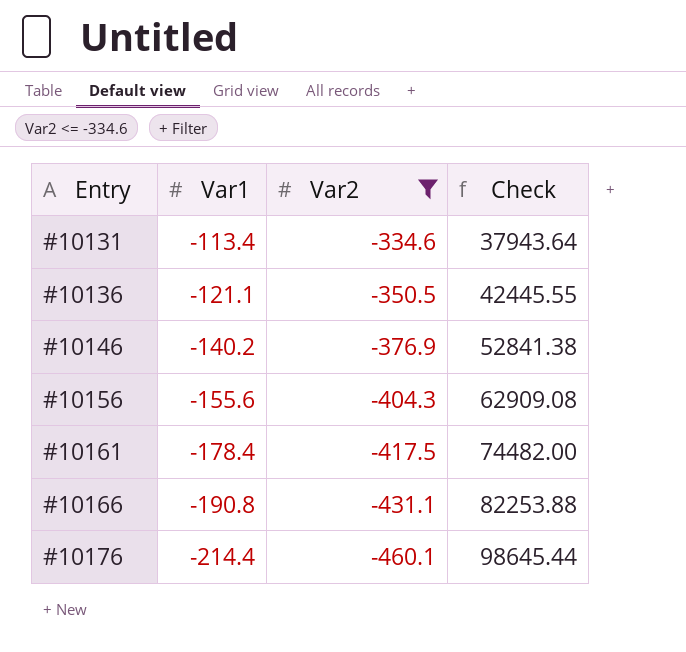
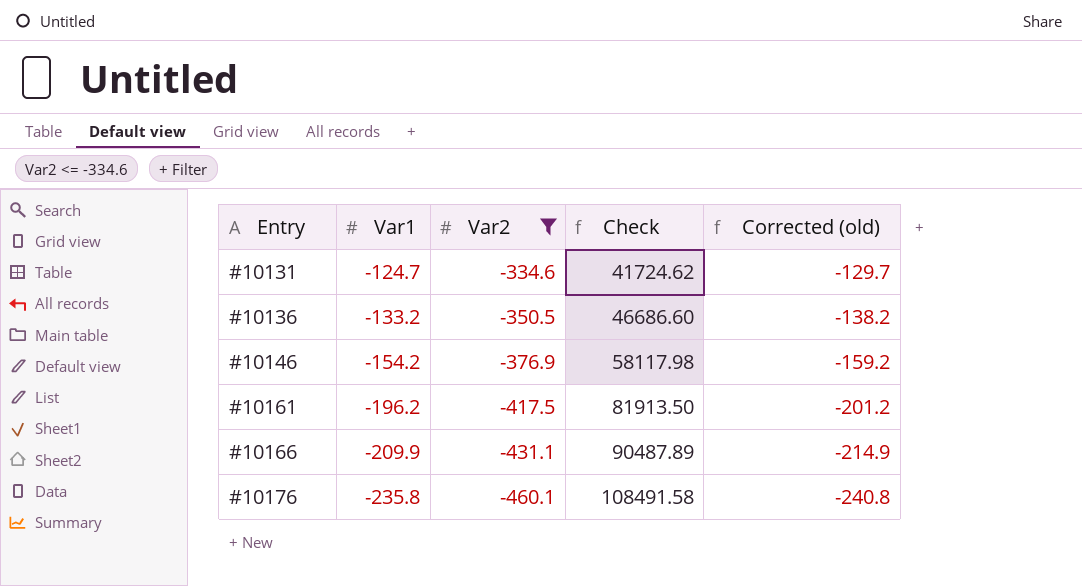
column Corrected (old) | formula: none -> [Var1] - 5
row #10156: -155.6 | -404.3 | 62909.08 -> none
#10131 | Var1: -113.4 -> -124.7
#10131 | Check: 37943.64 -> 41724.62
#10136 | Var1: -121.1 -> -133.2
#10136 | Check: 42445.55 -> 46686.60
#10146 | Var1: -140.2 -> -154.2
#10146 | Check: 52841.38 -> 58117.98
#10161 | Var1: -178.4 -> -196.2
#10161 | Check: 74482.00 -> 81913.50
#10166 | Var1: -190.8 -> -209.9
#10166 | Check: 82253.88 -> 90487.89
#10176 | Var1: -214.4 -> -235.8
#10176 | Check: 98645.44 -> 108491.58

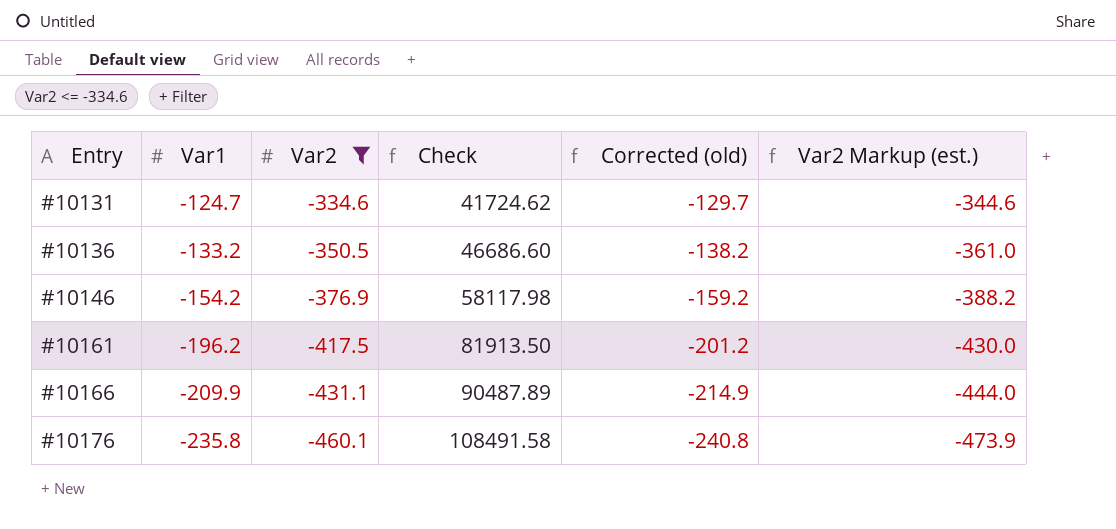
column Var2 Markup (est.) | formula: none -> [Var2] * 1.03

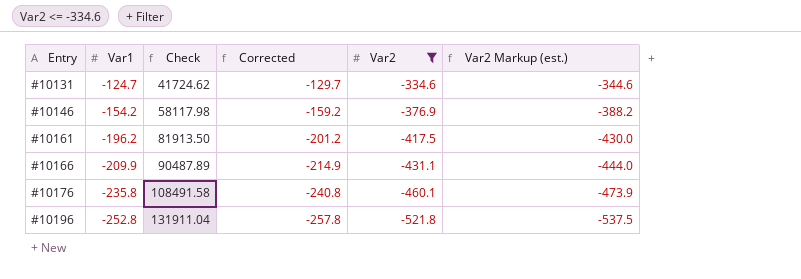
column name: Corrected (old) -> Corrected
column Var2 | position: 3 -> 5
row #10136: -133.2 | -350.5 | 46686.60 | -138.2 | -361.0 -> none
row #10196: none -> -252.8 | 131911.04 | -257.8 | -521.8 | -537.5

